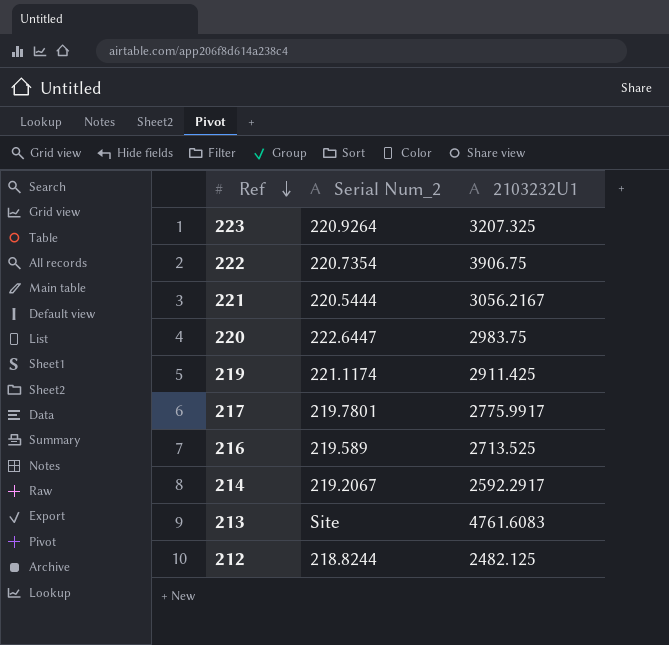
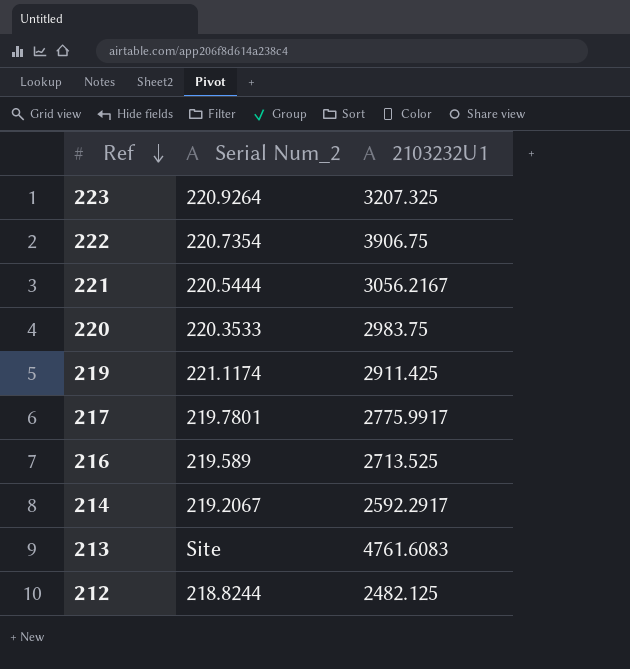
220 | Serial Num_2: 222.6447 -> 220.3533

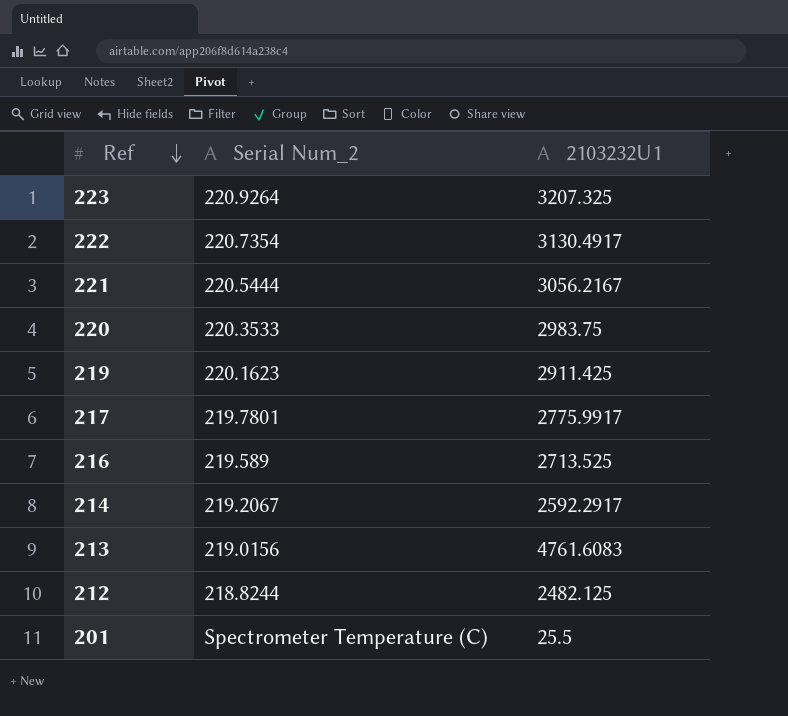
222 | 2103232U1: 3906.75 -> 3130.4917
219 | Serial Num_2: 221.1174 -> 220.1623
213 | Serial Num_2: Site -> 219.0156
row 201: none -> Spectrometer Temperature (C) | 25.5

